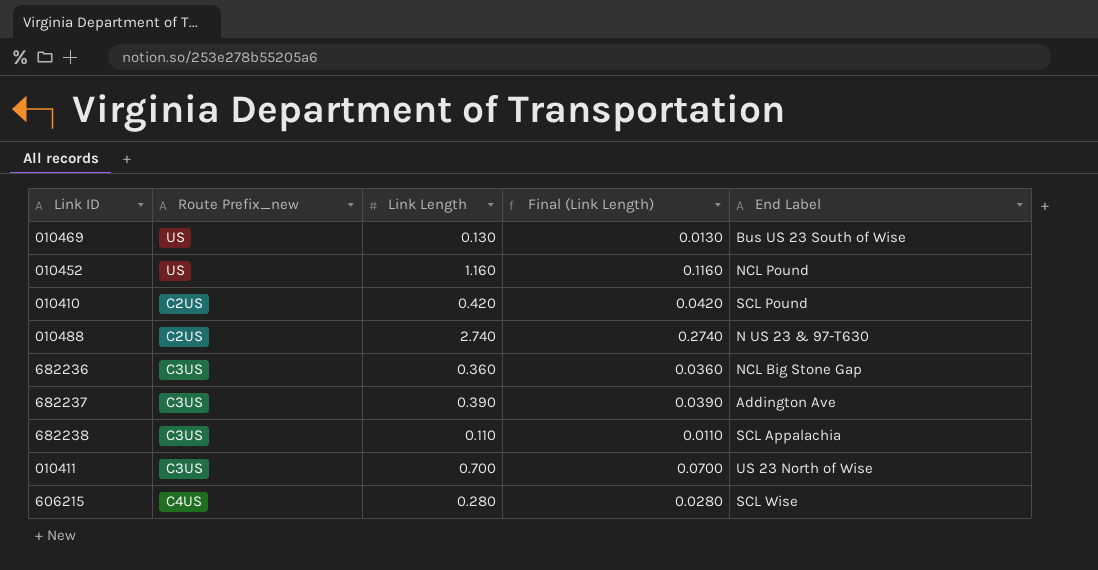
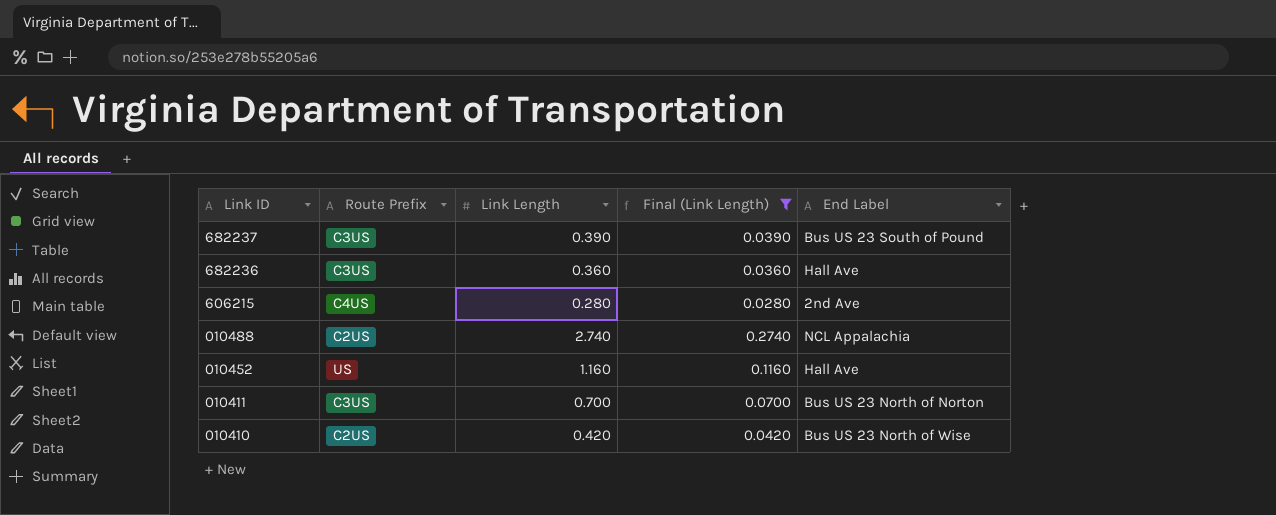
filter: none -> Final (Link Length) >= 0.0280
row order: none -> Link ID descending
column name: Route Prefix_new -> Route Prefix
682237 | End Label: Addington Ave -> Bus US 23 South of Pound
682236 | End Label: NCL Big Stone Gap -> Hall Ave
606215 | End Label: SCL Wise -> 2nd Ave
010488 | End Label: N US 23 & 97-T630 -> NCL Appalachia
010452 | End Label: NCL Pound -> Hall Ave
010411 | End Label: US 23 North of Wise -> Bus US 23 North of Norton
010410 | End Label: SCL Pound -> Bus US 23 North of Wise

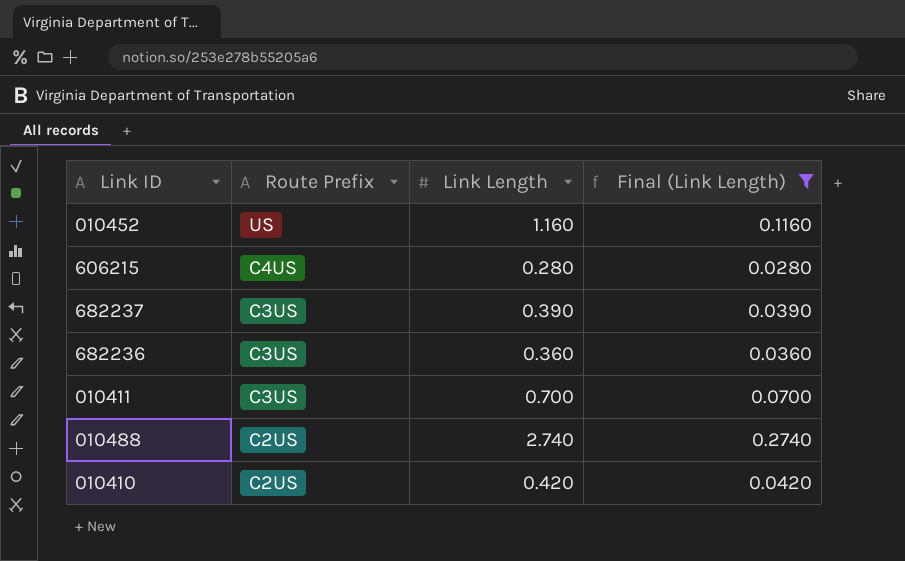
row order: Link ID descending -> Route Prefix descending
column End Label | position: 5 -> none

